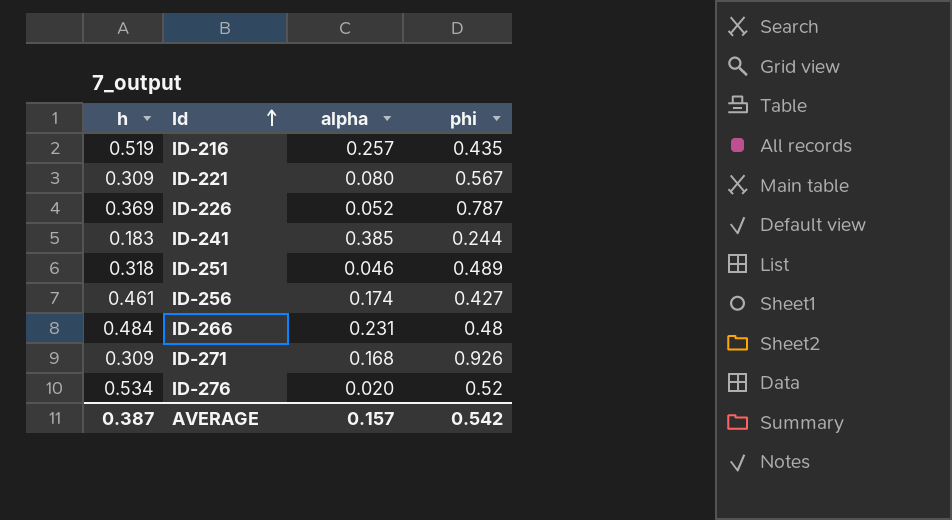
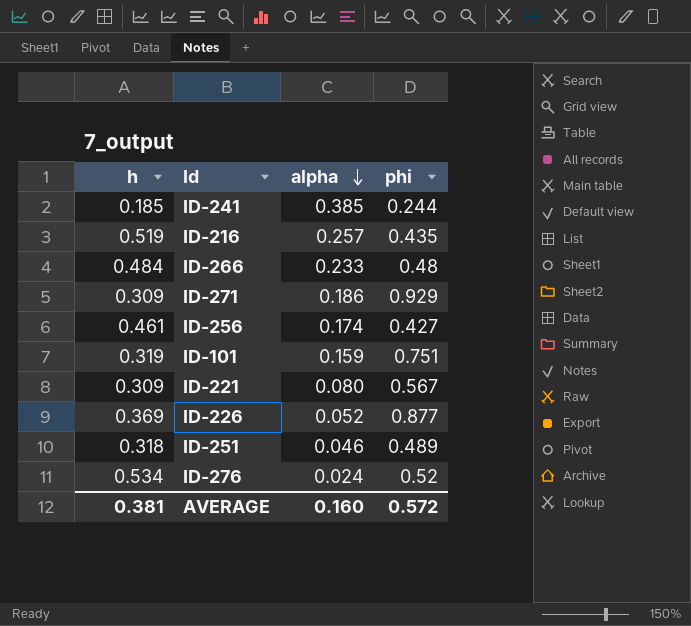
row order: Id ascending -> alpha descending
ID-241 | h: 0.183 -> 0.185
ID-266 | alpha: 0.231 -> 0.233
ID-271 | alpha: 0.168 -> 0.186
ID-271 | phi: 0.926 -> 0.929
row ID-101: none -> 0.319 | 0.159 | 0.751
ID-226 | phi: 0.787 -> 0.877
ID-276 | alpha: 0.020 -> 0.024
AVERAGE | h: 0.387 -> 0.381
AVERAGE | alpha: 0.157 -> 0.160
AVERAGE | phi: 0.542 -> 0.572

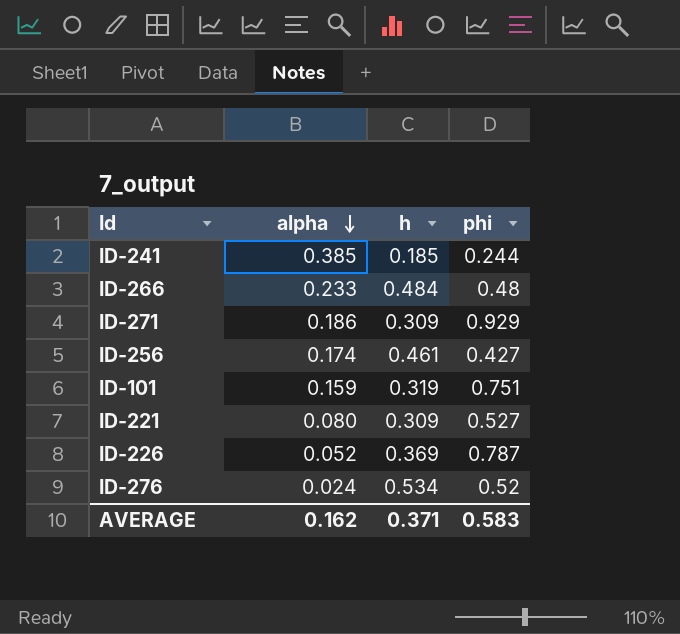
column h | position: 1 -> 3
row ID-216: 0.519 | 0.257 | 0.435 -> none
row ID-251: 0.318 | 0.046 | 0.489 -> none
ID-221 | phi: 0.567 -> 0.527
ID-226 | phi: 0.877 -> 0.787
AVERAGE | alpha: 0.160 -> 0.162
AVERAGE | h: 0.381 -> 0.371
AVERAGE | phi: 0.572 -> 0.583

